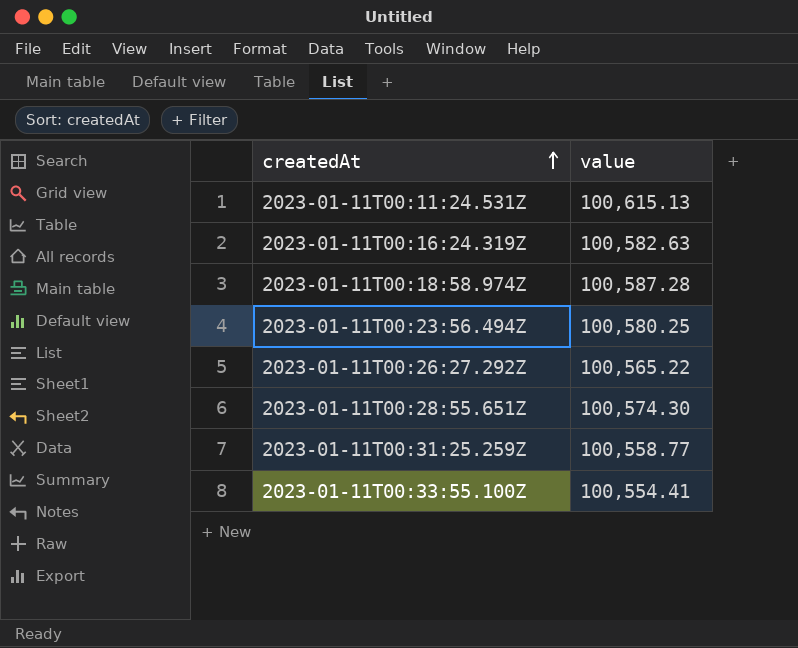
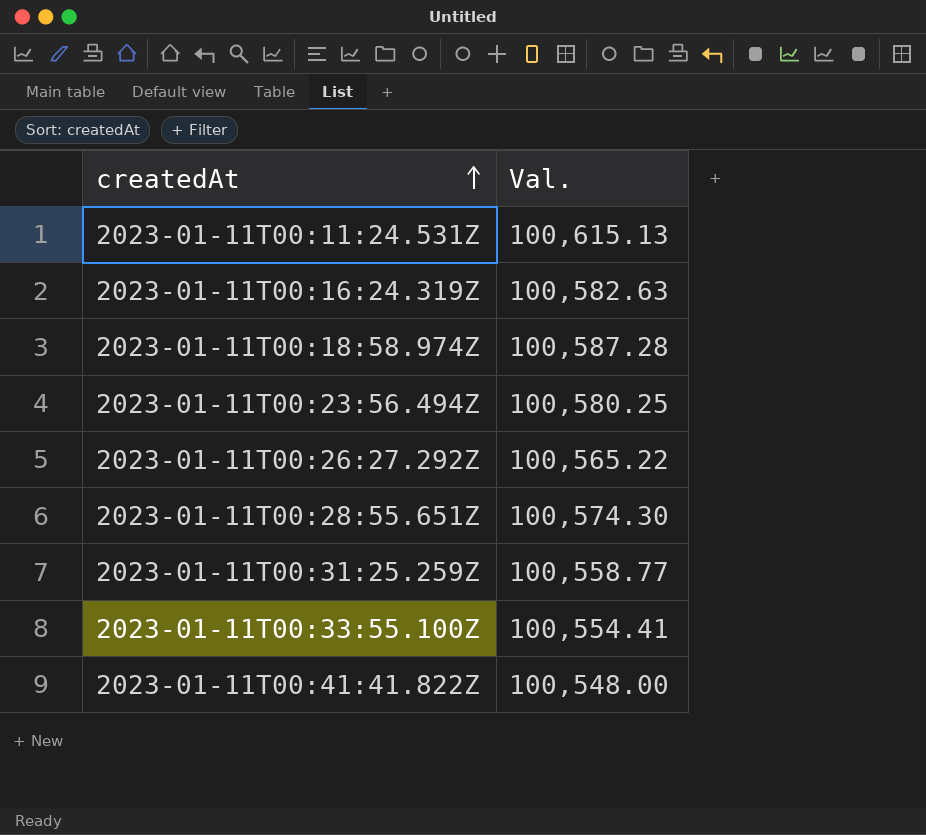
column name: value -> Val.
row 2023-01-11T00:41:41.822Z: none -> 100,548.00

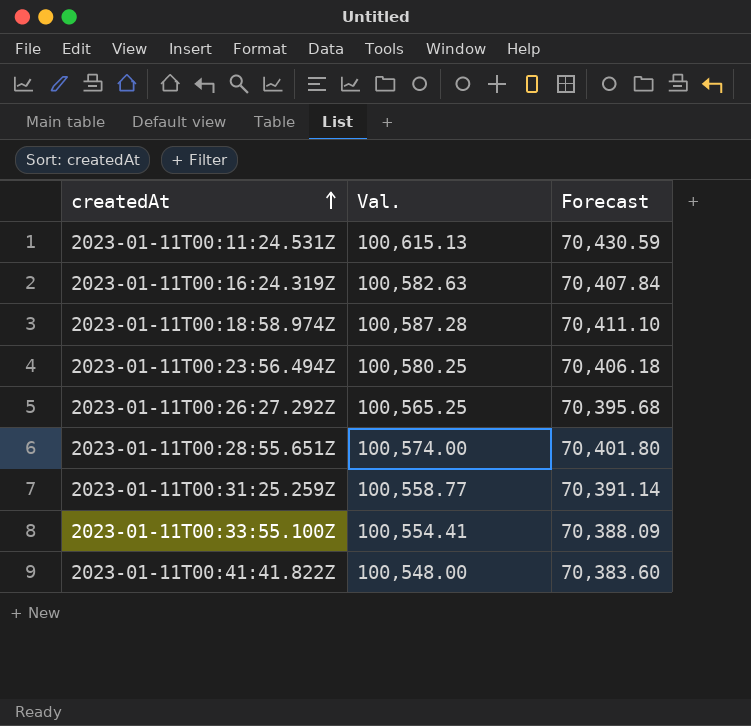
column Forecast | formula: none -> [Val.] * 0.7
2023-01-11T00:26:27.292Z | Val.: 100,565.22 -> 100,565.25
2023-01-11T00:28:55.651Z | Val.: 100,574.30 -> 100,574.00

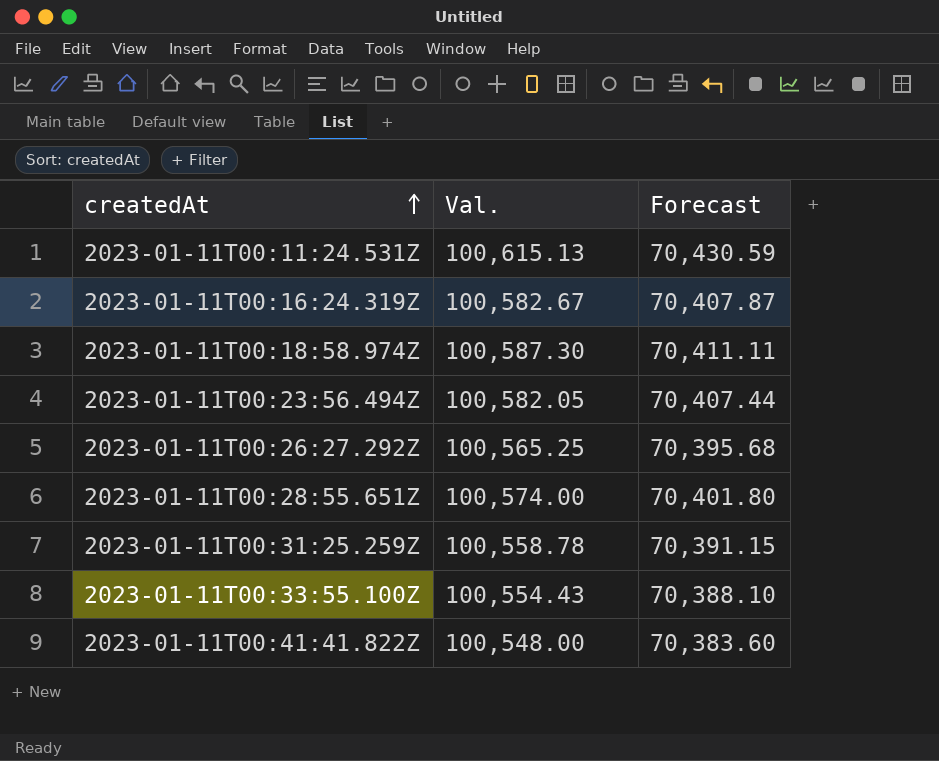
2023-01-11T00:16:24.319Z | Val.: 100,582.63 -> 100,582.67
2023-01-11T00:16:24.319Z | Forecast: 70,407.84 -> 70,407.87
2023-01-11T00:18:58.974Z | Val.: 100,587.28 -> 100,587.30
2023-01-11T00:18:58.974Z | Forecast: 70,411.10 -> 70,411.11
2023-01-11T00:23:56.494Z | Val.: 100,580.25 -> 100,582.05
2023-01-11T00:23:56.494Z | Forecast: 70,406.18 -> 70,407.44
2023-01-11T00:31:25.259Z | Val.: 100,558.77 -> 100,558.78
2023-01-11T00:31:25.259Z | Forecast: 70,391.14 -> 70,391.15
2023-01-11T00:33:55.100Z | Val.: 100,554.41 -> 100,554.43
2023-01-11T00:33:55.100Z | Forecast: 70,388.09 -> 70,388.10

